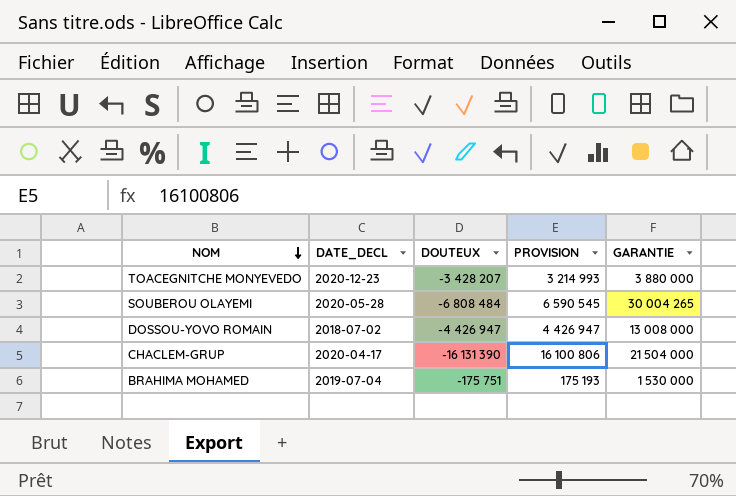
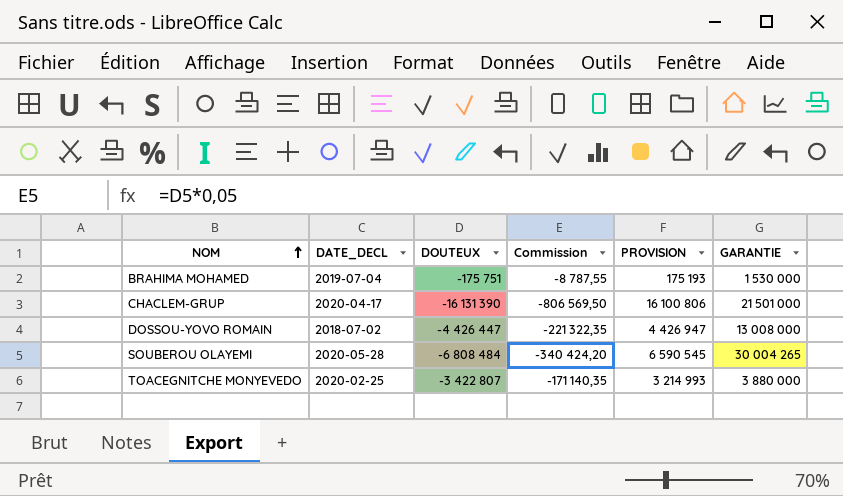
row order: NOM descending -> NOM ascending
column Commission | formula: none -> [DOUTEUX] * 0,05
CHACLEM-GRUP | GARANTIE: 21 504 000 -> 21 501 000
DOSSOU-YOVO ROMAIN | DOUTEUX: -4 426 947 -> -4 426 447
TOACEGNITCHE MONYEVEDO | DATE_DECL: 2020-12-23 -> 2020-02-25
TOACEGNITCHE MONYEVEDO | DOUTEUX: -3 428 207 -> -3 422 807

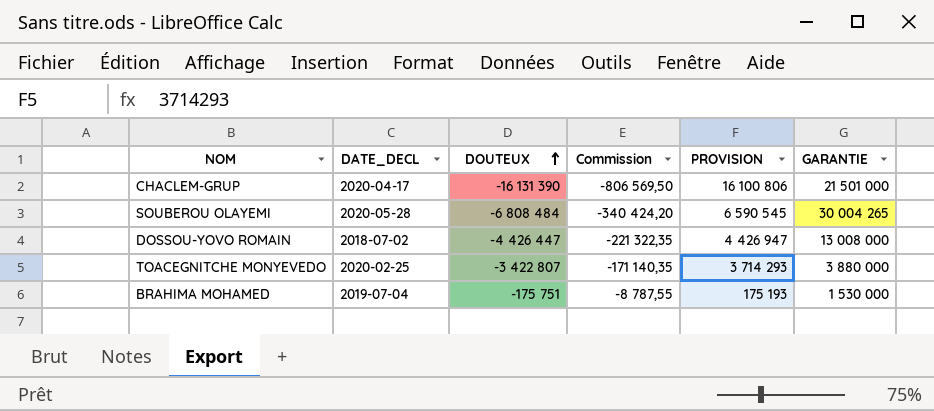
row order: NOM ascending -> DOUTEUX ascending
TOACEGNITCHE MONYEVEDO | PROVISION: 3 214 993 -> 3 714 293

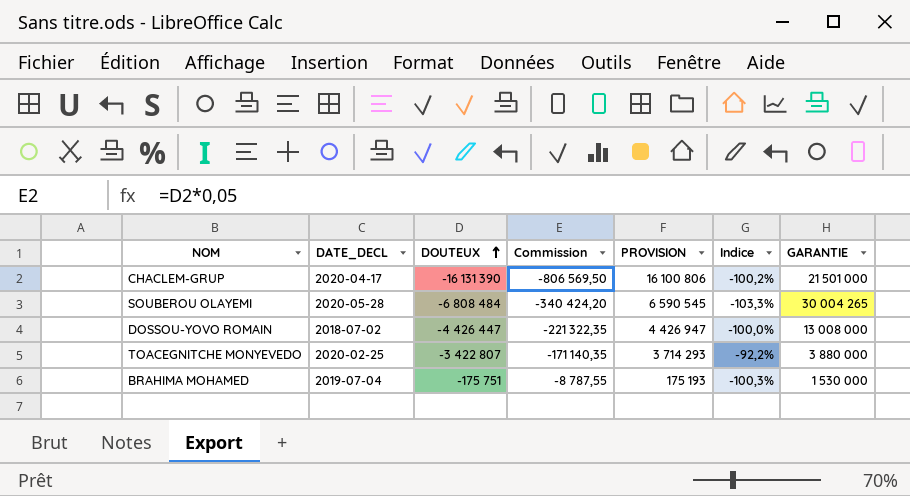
column Indice | formula: none -> [DOUTEUX] / [PROVISION]

